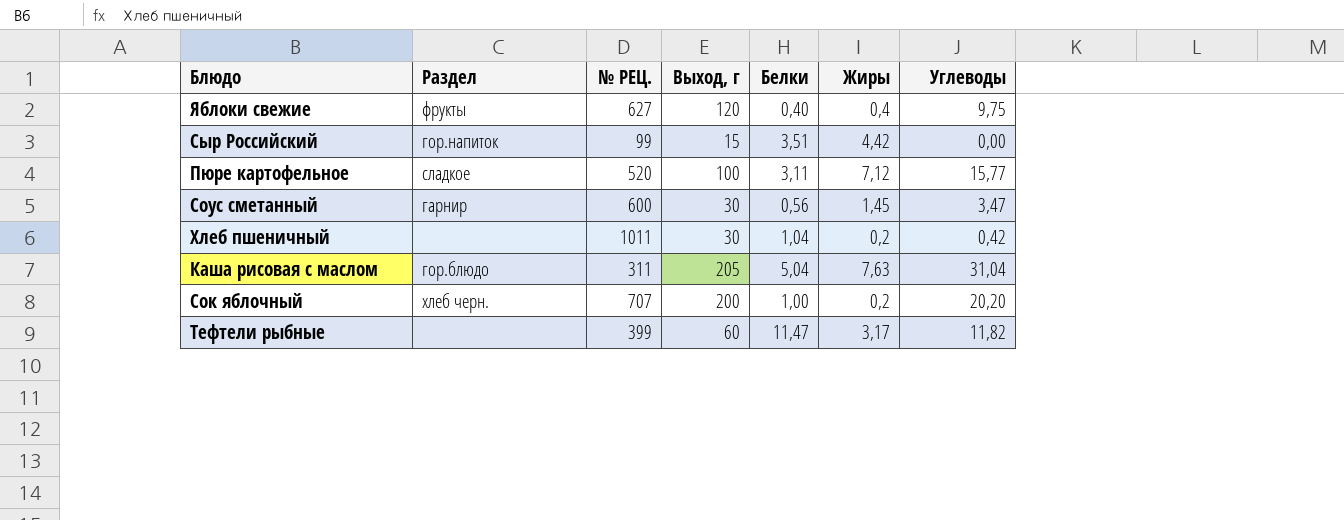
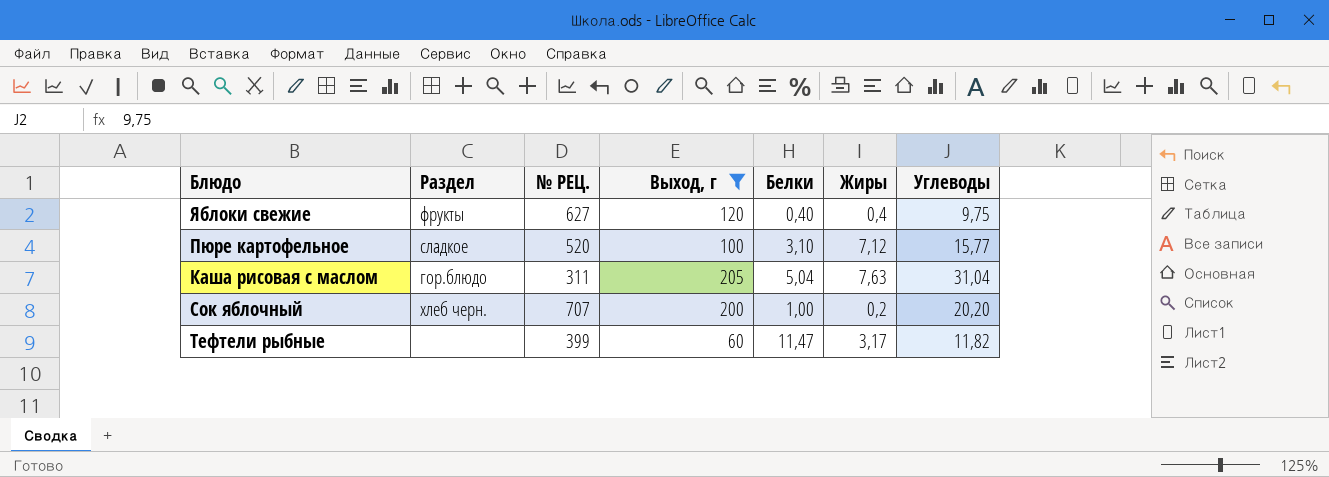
filter: none -> Выход, г >= 60
Пюре картофельное | Белки: 3,11 -> 3,10

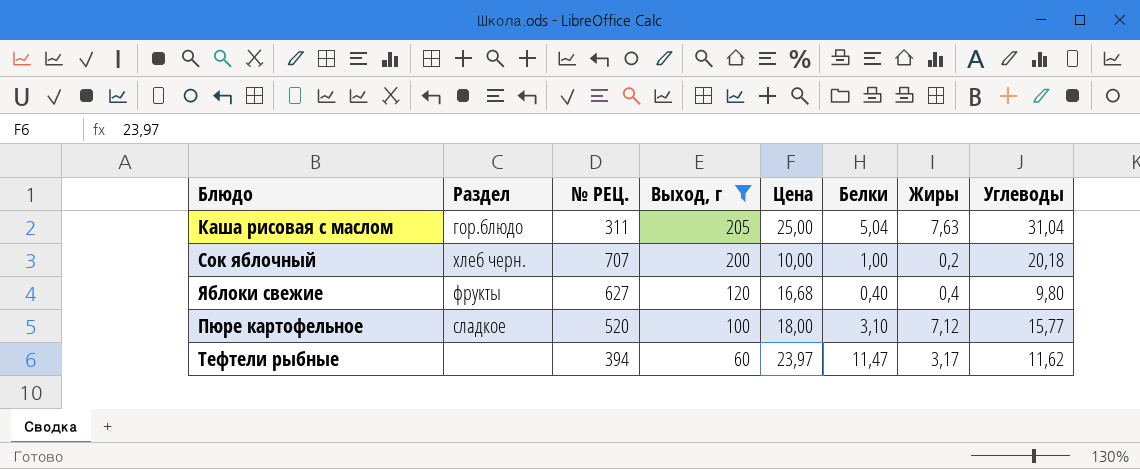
row order: none -> Выход, г descending
column Цена | position: none -> 5
Сок яблочный | Углеводы: 20,20 -> 20,18
Яблоки свежие | Углеводы: 9,75 -> 9,80
Тефтели рыбные | № РЕЦ.: 399 -> 394
Тефтели рыбные | Углеводы: 11,82 -> 11,62

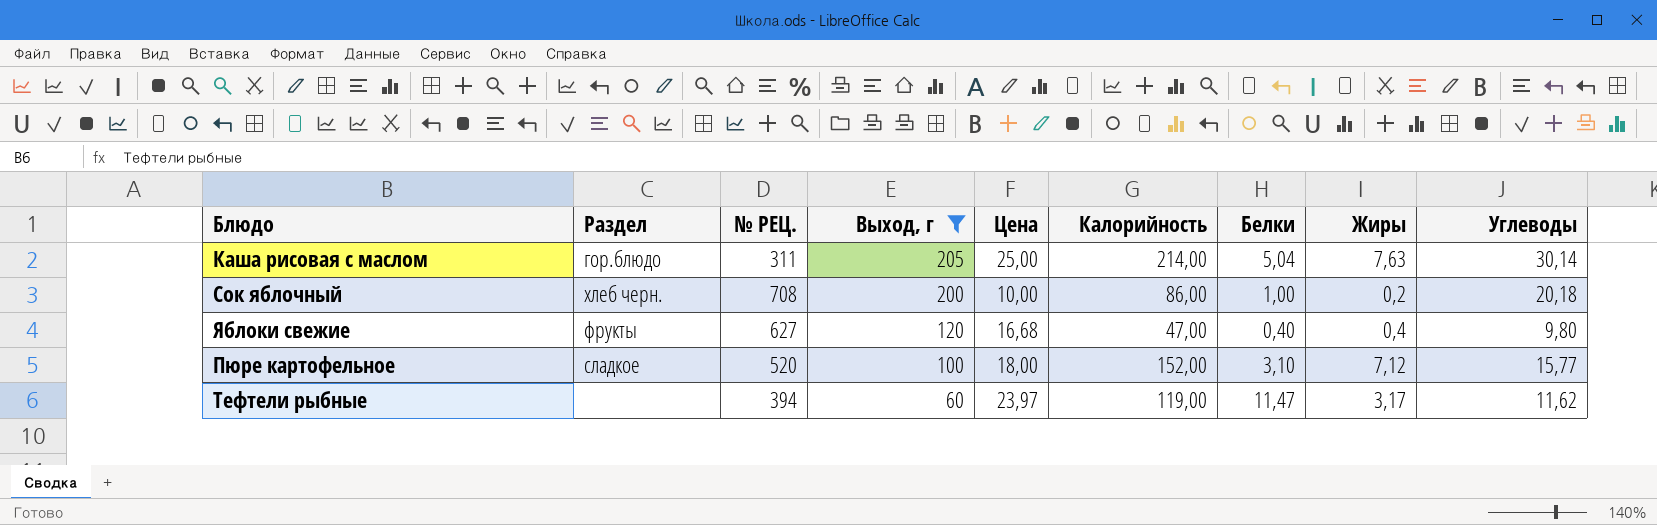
column Калорийность | position: none -> 6
Каша рисовая с маслом | Углеводы: 31,04 -> 30,14
Сок яблочный | № РЕЦ.: 707 -> 708

